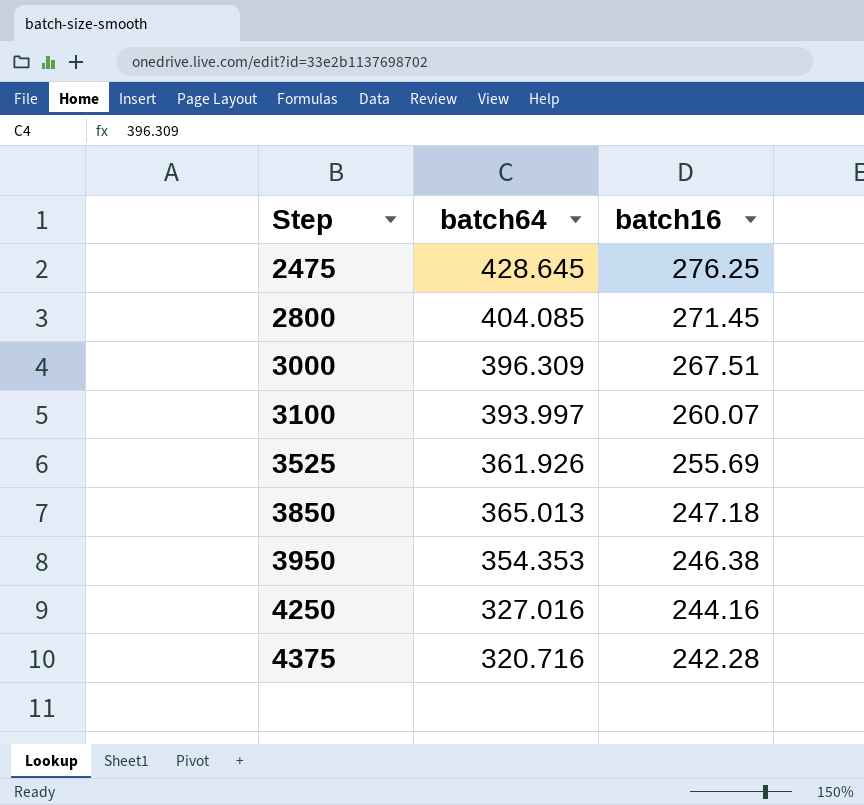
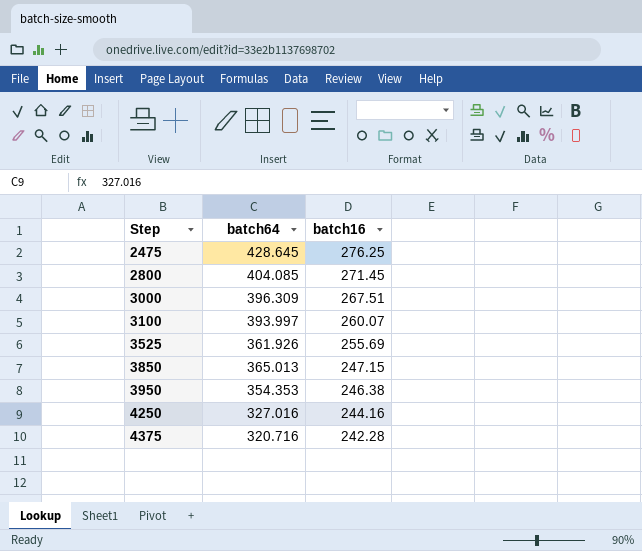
3850 | batch16: 247.18 -> 247.15

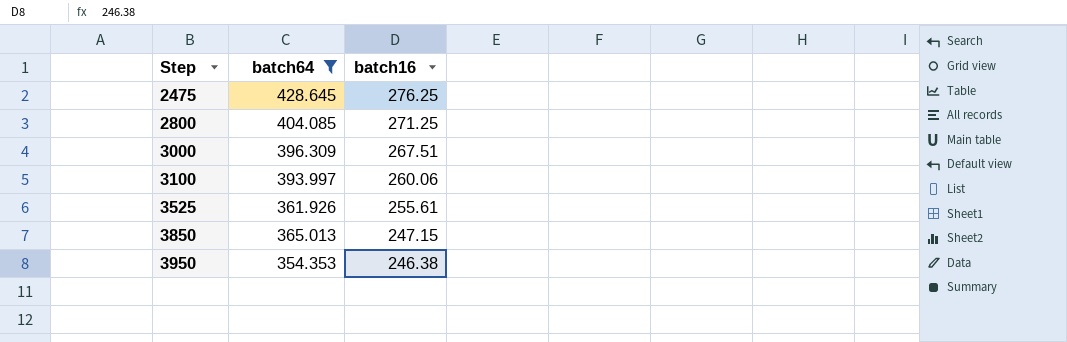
filter: none -> batch64 >= 354.353
2800 | batch16: 271.45 -> 271.25
3100 | batch16: 260.07 -> 260.06
3525 | batch16: 255.69 -> 255.61

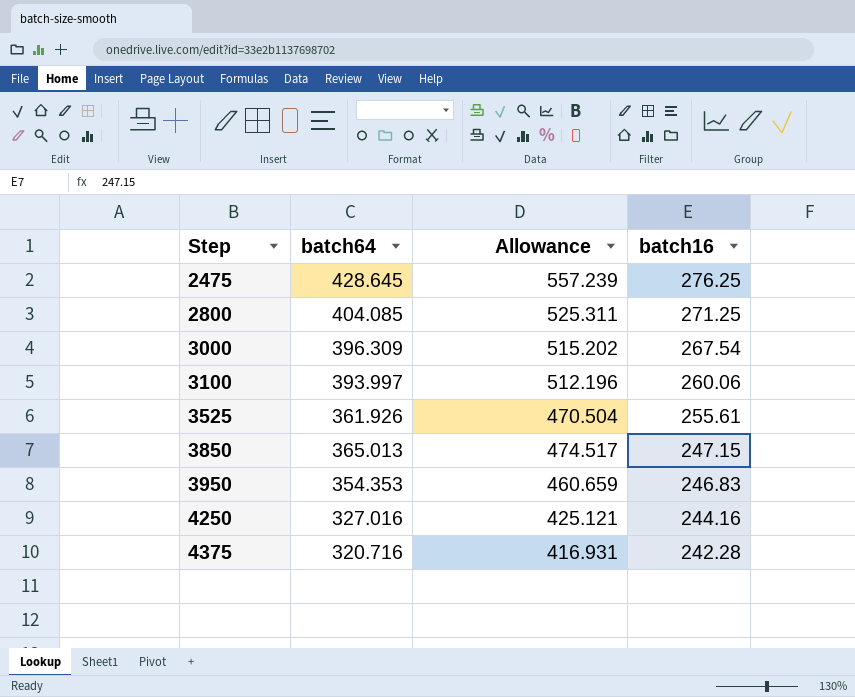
filter: batch64 >= 354.353 -> none
column Allowance | formula: none -> [batch64] * 1.3
3000 | batch16: 267.51 -> 267.54
3950 | batch16: 246.38 -> 246.83

